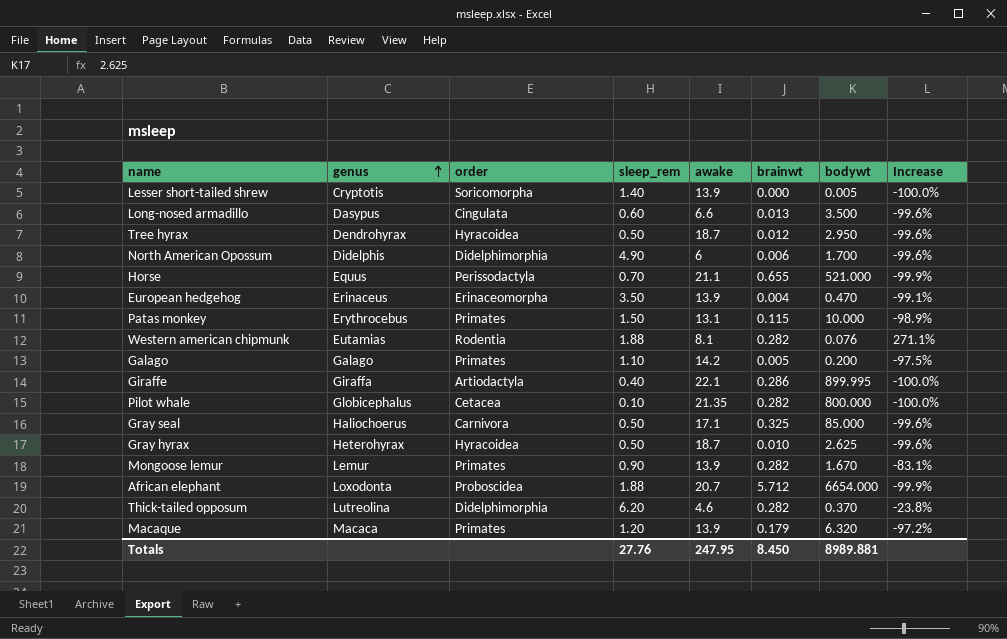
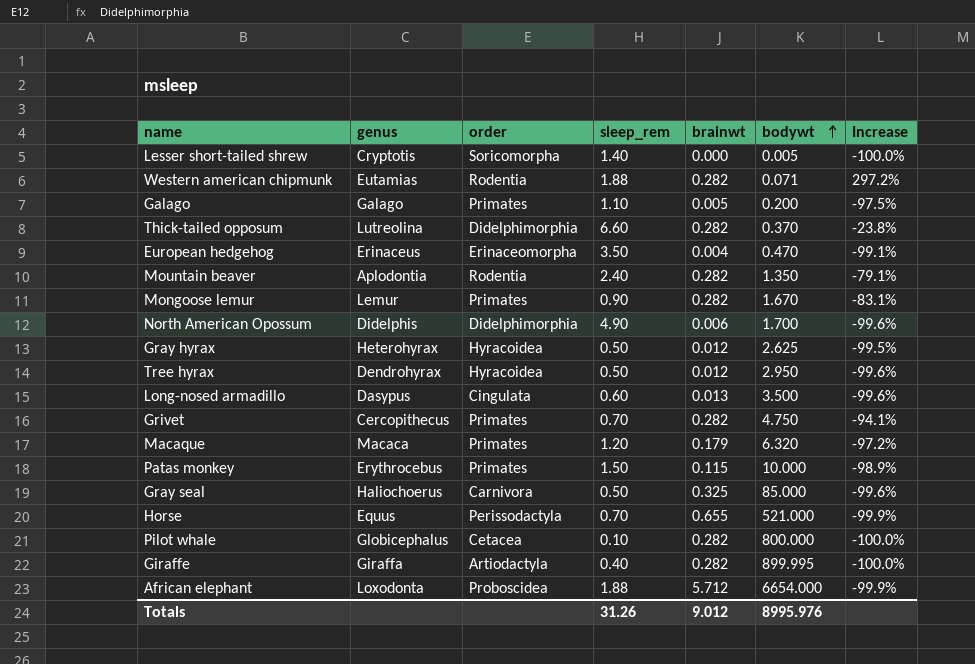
row order: genus ascending -> bodywt ascending
column awake | position: 5 -> none
Western american chipmunk | bodywt: 0.076 -> 0.071
Western american chipmunk | Increase: 271.1% -> 297.2%
Thick-tailed opposum | sleep_rem: 6.20 -> 6.60
row Mountain beaver: none -> Aplodontia | Rodentia | 2.40 | 0.282 | 1.350 | -79.1%
Gray hyrax | brainwt: 0.010 -> 0.012
Gray hyrax | Increase: -99.6% -> -99.5%
row Grivet: none -> Cercopithecus | Primates | 0.70 | 0.282 | 4.750 | -94.1%
Giraffe | brainwt: 0.286 -> 0.282
Totals | sleep_rem: 27.76 -> 31.26
Totals | brainwt: 8.450 -> 9.012
Totals | bodywt: 8989.881 -> 8995.976

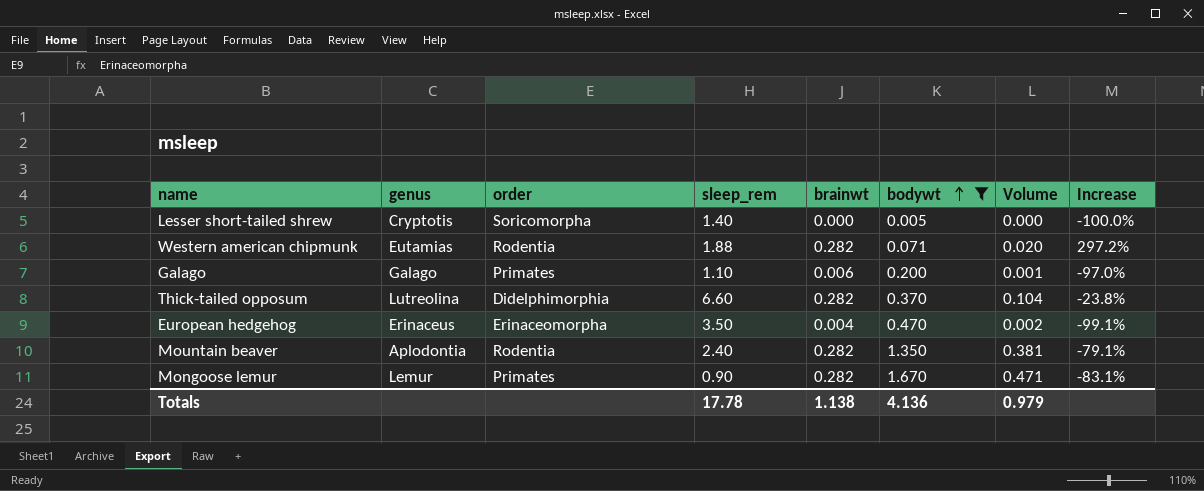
filter: none -> bodywt <= 1.670
column Volume | formula: none -> [brainwt] * [bodywt]
Galago | brainwt: 0.005 -> 0.006
Galago | Increase: -97.5% -> -97.0%
Totals | sleep_rem: 31.26 -> 17.78
Totals | brainwt: 9.012 -> 1.138
Totals | bodywt: 8995.976 -> 4.136

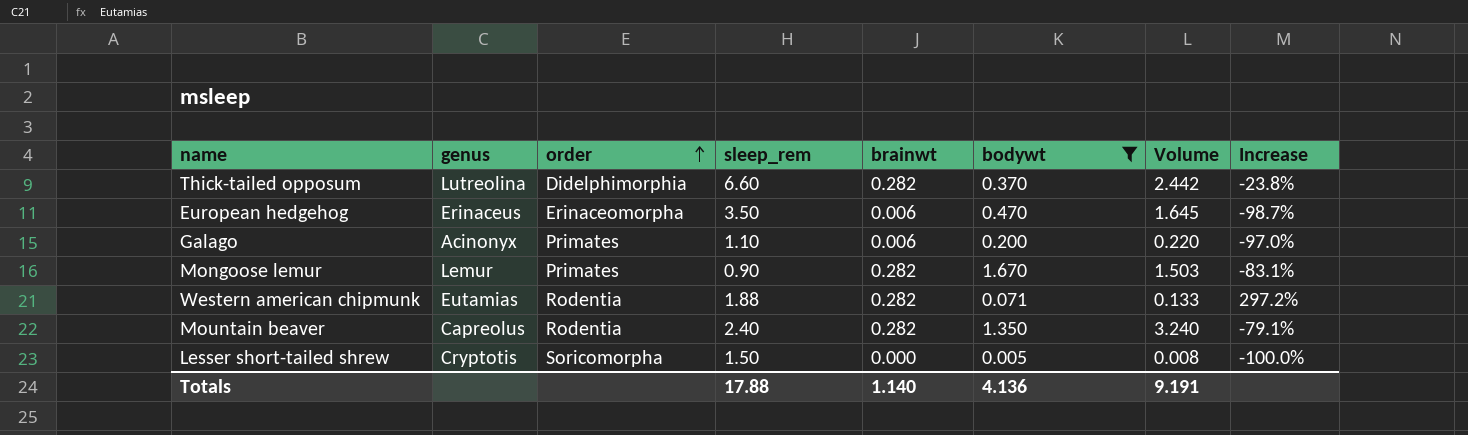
row order: bodywt ascending -> order ascending
column Volume | formula: [brainwt] * [bodywt] -> [sleep_rem] * [bodywt]
European hedgehog | brainwt: 0.004 -> 0.006
European hedgehog | Increase: -99.1% -> -98.7%
Galago | genus: Galago -> Acinonyx
Mountain beaver | genus: Aplodontia -> Capreolus
Lesser short-tailed shrew | sleep_rem: 1.40 -> 1.50
Totals | sleep_rem: 17.78 -> 17.88
Totals | brainwt: 1.138 -> 1.140
Totals | Volume: 0.979 -> 9.191

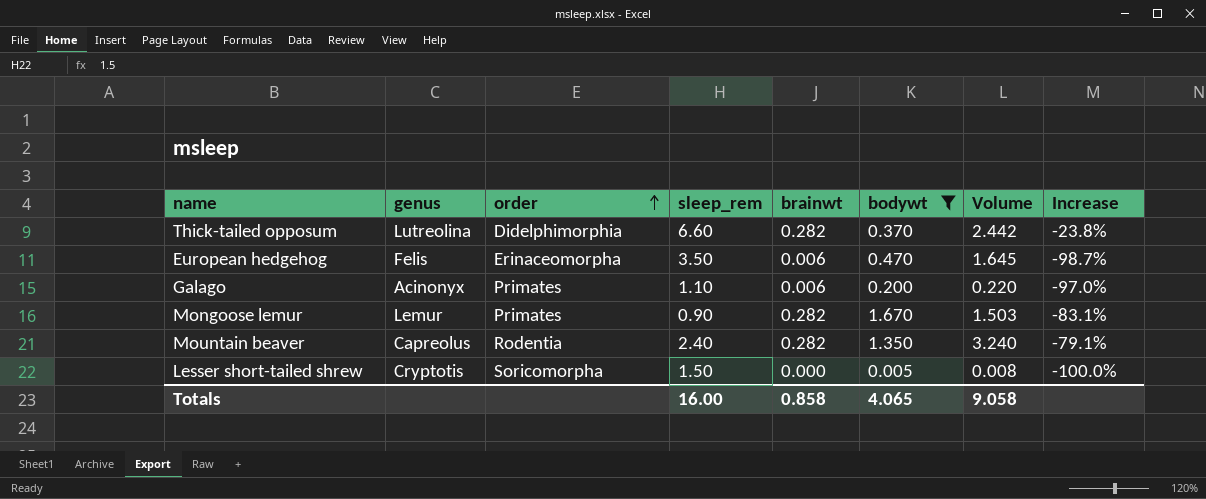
row Western american chipmunk: Eutamias | Rodentia | 1.88 | 0.282 | 0.071 | 0.133 | 297.2% -> none
European hedgehog | genus: Erinaceus -> Felis
Totals | sleep_rem: 17.88 -> 16.00
Totals | brainwt: 1.140 -> 0.858
Totals | bodywt: 4.136 -> 4.065
Totals | Volume: 9.191 -> 9.058

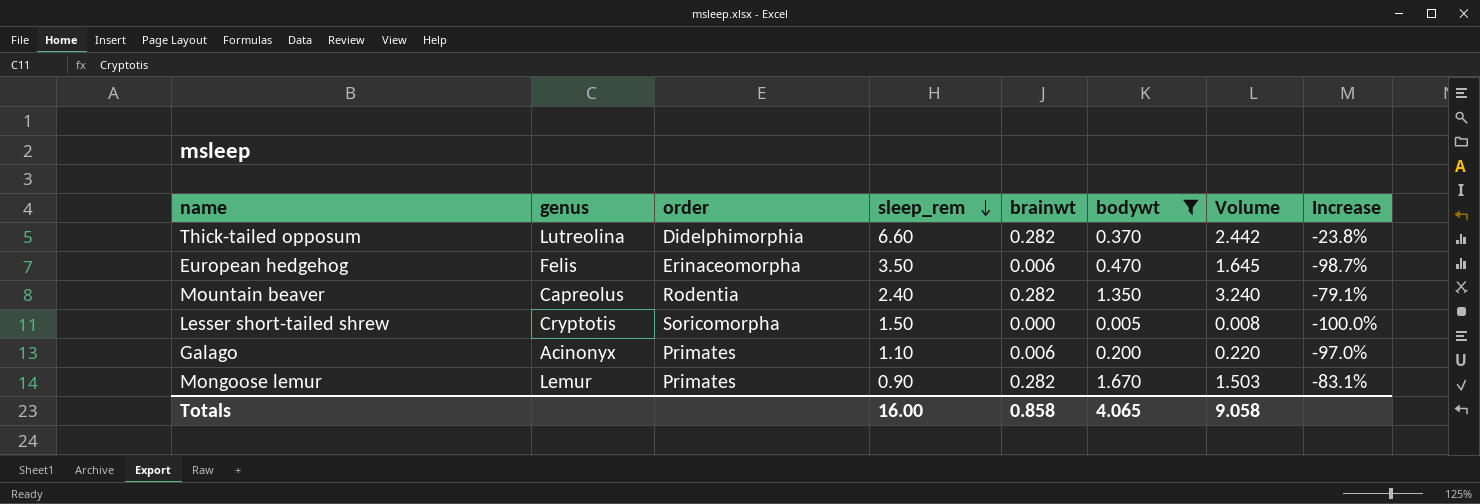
row order: order ascending -> sleep_rem descending

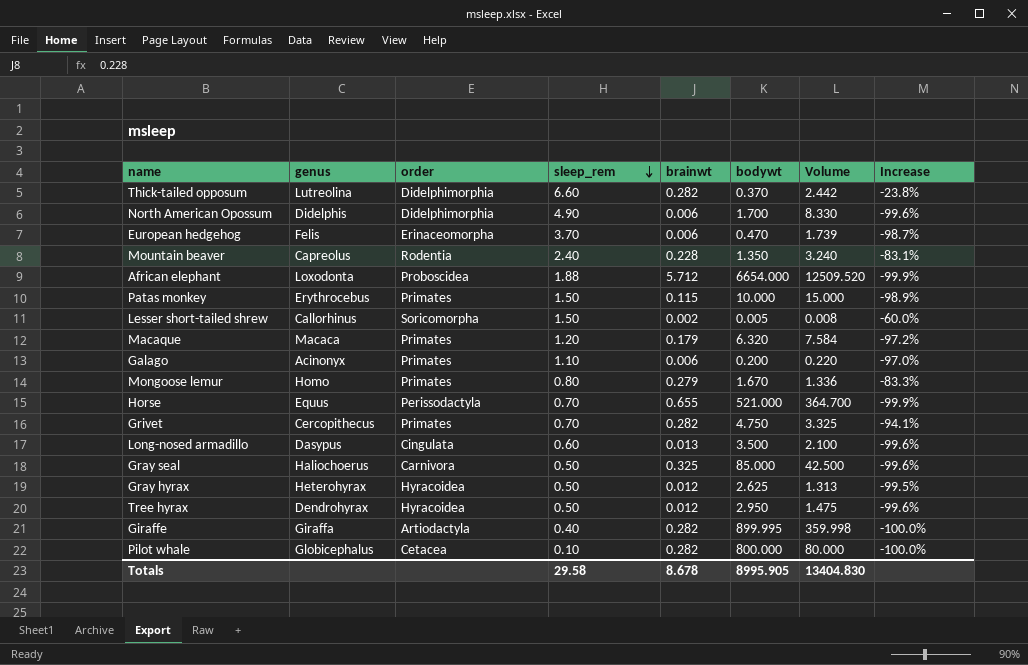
filter: bodywt <= 1.670 -> none
European hedgehog | sleep_rem: 3.50 -> 3.70
European hedgehog | Volume: 1.645 -> 1.739
Mountain beaver | brainwt: 0.282 -> 0.228
Mountain beaver | Increase: -79.1% -> -83.1%
Lesser short-tailed shrew | genus: Cryptotis -> Callorhinus
Lesser short-tailed shrew | brainwt: 0.000 -> 0.002
Lesser short-tailed shrew | Increase: -100.0% -> -60.0%
Mongoose lemur | genus: Lemur -> Homo
Mongoose lemur | sleep_rem: 0.90 -> 0.80
Mongoose lemur | brainwt: 0.282 -> 0.279
Mongoose lemur | Volume: 1.503 -> 1.336
Mongoose lemur | Increase: -83.1% -> -83.3%
Totals | sleep_rem: 16.00 -> 29.58
Totals | brainwt: 0.858 -> 8.678
Totals | bodywt: 4.065 -> 8995.905
Totals | Volume: 9.058 -> 13404.830

